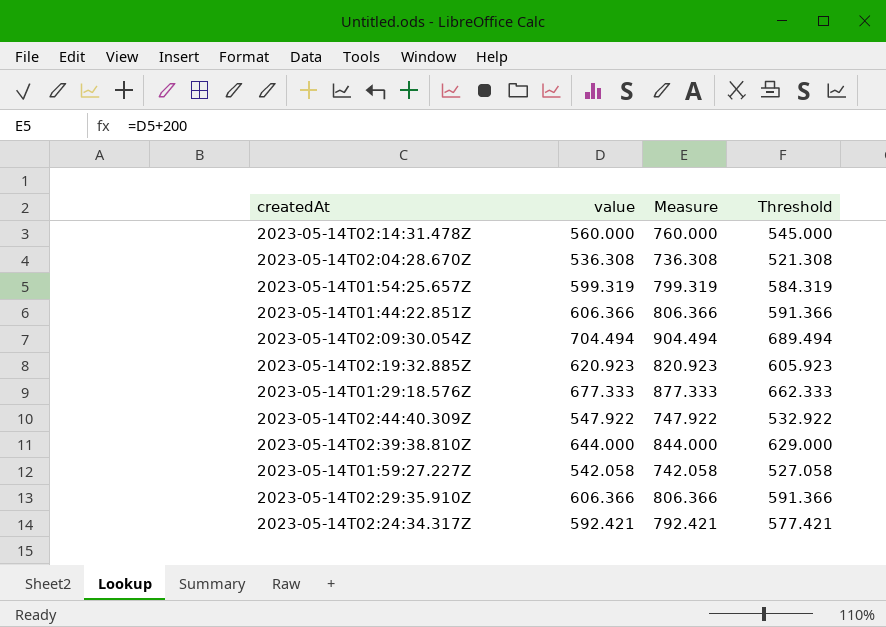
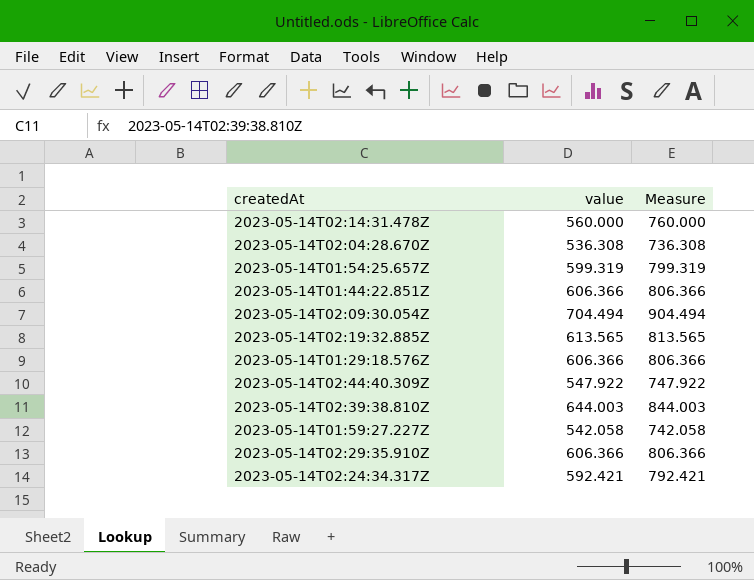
column Threshold | formula: [value] - 15 -> none
2023-05-14T02:19:32.885Z | value: 620.923 -> 613.565
2023-05-14T02:19:32.885Z | Measure: 820.923 -> 813.565
2023-05-14T01:29:18.576Z | value: 677.333 -> 606.366
2023-05-14T01:29:18.576Z | Measure: 877.333 -> 806.366
2023-05-14T02:39:38.810Z | value: 644.000 -> 644.003
2023-05-14T02:39:38.810Z | Measure: 844.000 -> 844.003

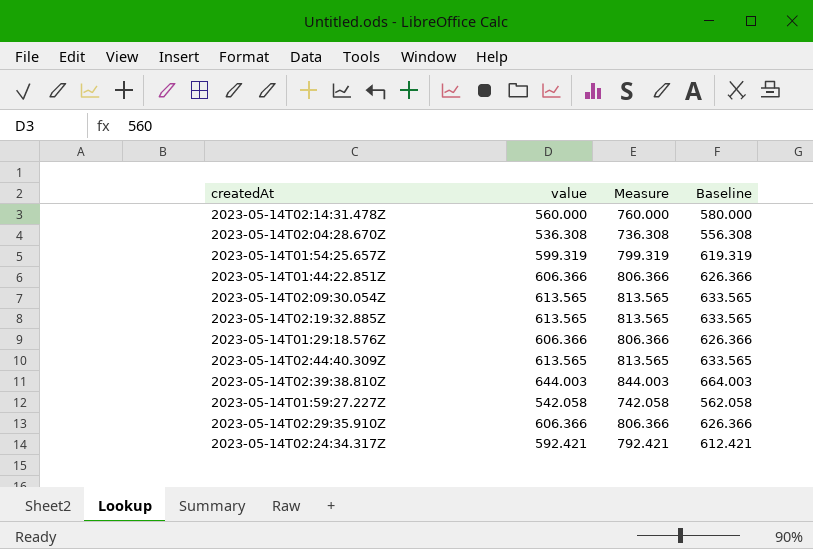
column Baseline | formula: none -> [value] + 20
2023-05-14T02:09:30.054Z | value: 704.494 -> 613.565
2023-05-14T02:09:30.054Z | Measure: 904.494 -> 813.565
2023-05-14T02:44:40.309Z | value: 547.922 -> 613.565
2023-05-14T02:44:40.309Z | Measure: 747.922 -> 813.565

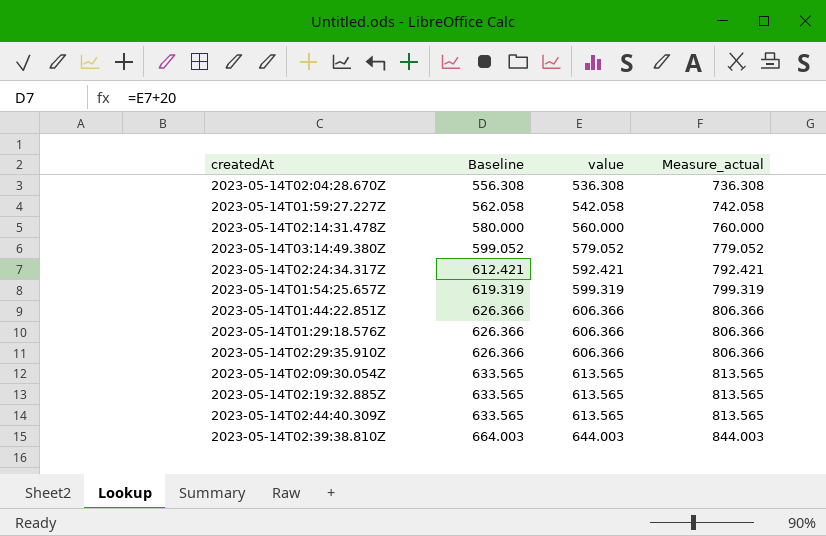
row order: none -> Baseline ascending
column Baseline | position: 4 -> 2
column name: Measure -> Measure_actual
row 2023-05-14T03:14:49.380Z: none -> 599.052 | 579.052 | 779.052

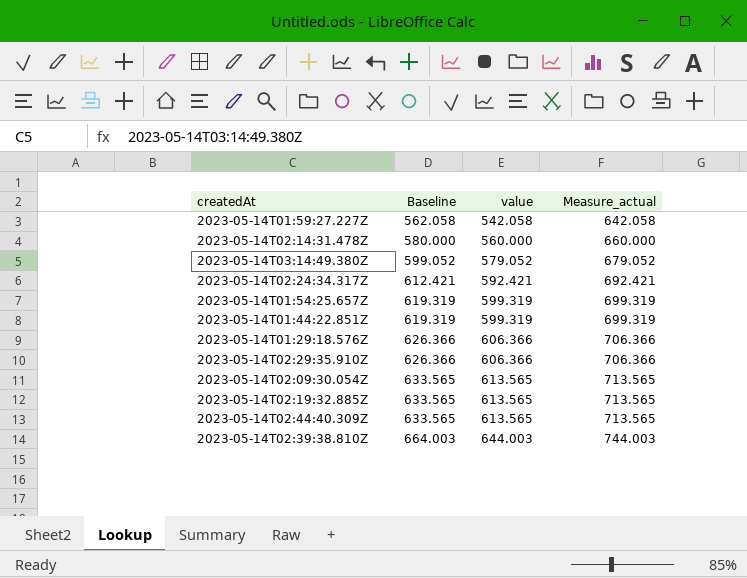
column Measure_actual | formula: [value] + 200 -> [value] + 100
row 2023-05-14T02:04:28.670Z: 556.308 | 536.308 | 736.308 -> none
2023-05-14T01:44:22.851Z | Baseline: 626.366 -> 619.319
2023-05-14T01:44:22.851Z | value: 606.366 -> 599.319

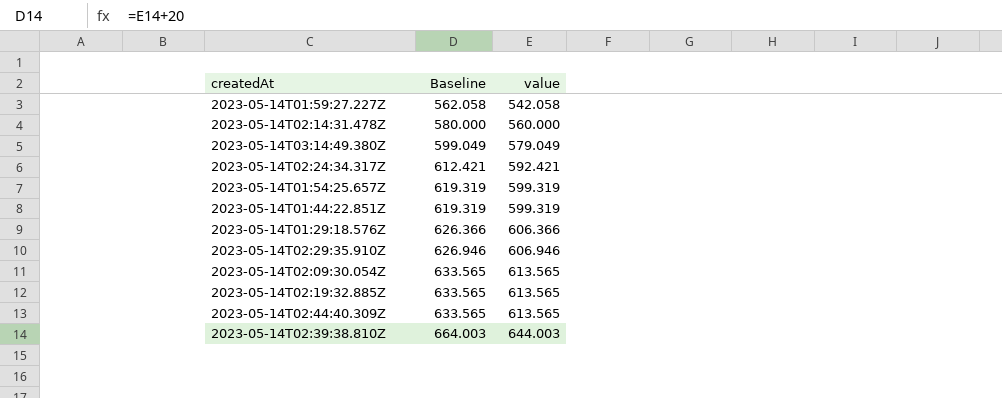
column Measure_actual | formula: [value] + 100 -> none
2023-05-14T03:14:49.380Z | Baseline: 599.052 -> 599.049
2023-05-14T03:14:49.380Z | value: 579.052 -> 579.049
2023-05-14T02:29:35.910Z | Baseline: 626.366 -> 626.946
2023-05-14T02:29:35.910Z | value: 606.366 -> 606.946

